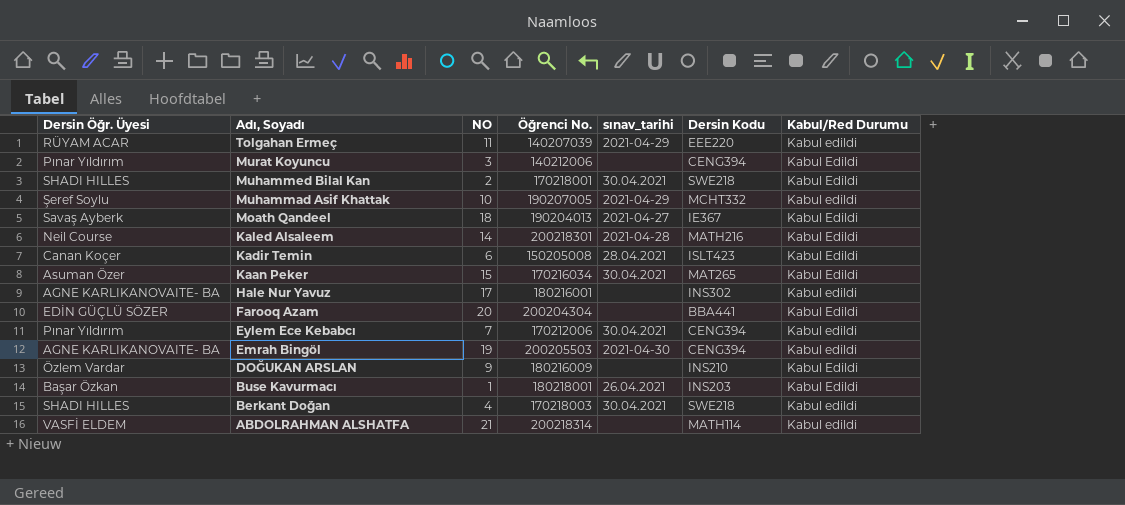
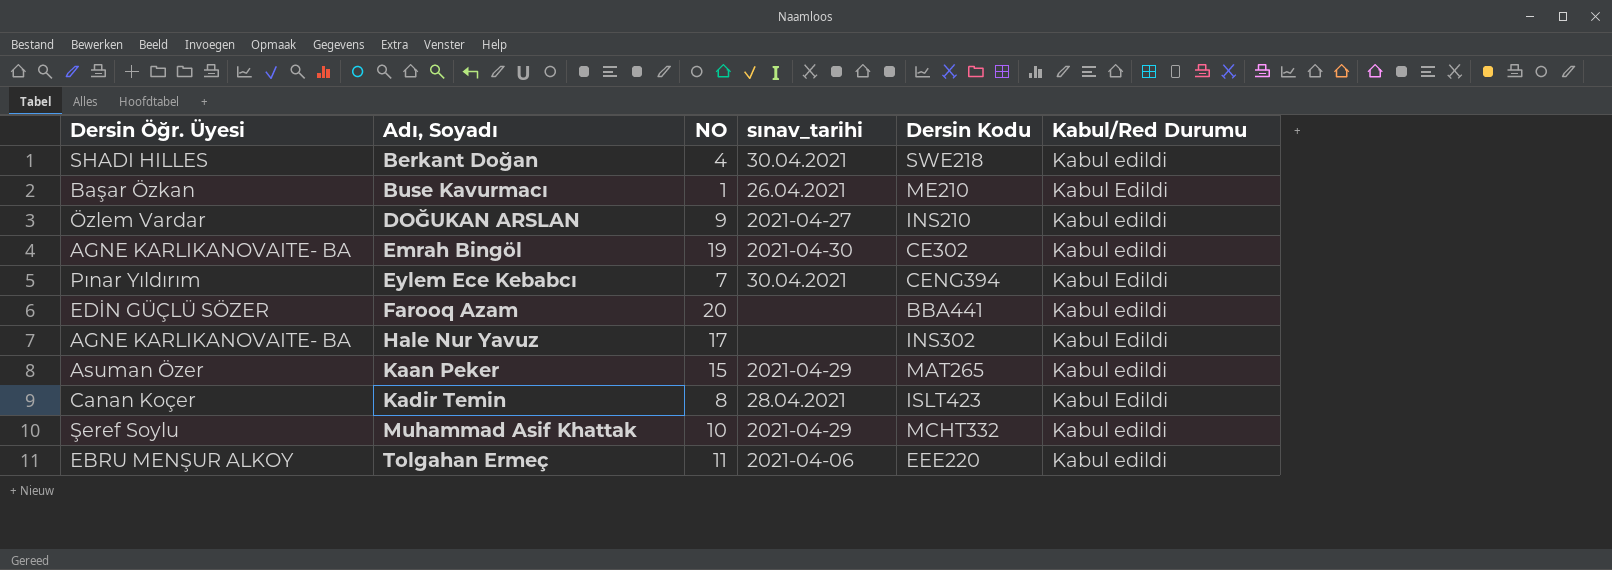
row order: Adı, Soyadı descending -> Adı, Soyadı ascending
column Öğrenci No. | position: 4 -> none
row Murat Koyuncu: Pınar Yıldırım | 3 | 140212006 | none | CENG394 | Kabul Edildi -> none
row Muhammed Bilal Kan: SHADI HILLES | 2 | 170218001 | 30.04.2021 | SWE218 | Kabul Edildi -> none
row Moath Qandeel: Savaş Ayberk | 18 | 190204013 | 2021-04-27 | IE367 | Kabul Edildi -> none
row Kaled Alsaleem: Neil Course | 14 | 200218301 | 2021-04-28 | MATH216 | Kabul Edildi -> none
row ABDOLRAHMAN ALSHATFA: VASFİ ELDEM | 21 | 200218314 | none | MATH114 | Kabul edildi -> none
Buse Kavurmacı | Dersin Kodu: INS203 -> ME210
DOĞUKAN ARSLAN | sınav_tarihi: none -> 2021-04-27
DOĞUKAN ARSLAN | Kabul/Red Durumu: Kabul Edildi -> Kabul edildi
Emrah Bingöl | Dersin Kodu: CENG394 -> CE302
Eylem Ece Kebabcı | Kabul/Red Durumu: Kabul edildi -> Kabul Edildi
Farooq Azam | Kabul/Red Durumu: Kabul Edildi -> Kabul edildi
Hale Nur Yavuz | Kabul/Red Durumu: Kabul edildi -> Kabul Edildi
Kaan Peker | sınav_tarihi: 30.04.2021 -> 2021-04-29
Kaan Peker | Kabul/Red Durumu: Kabul Edildi -> Kabul edildi
Kadir Temin | NO: 6 -> 8
Tolgahan Ermeç | Dersin Öğr. Üyesi: RÜYAM ACAR -> EBRU MENŞUR ALKOY
Tolgahan Ermeç | sınav_tarihi: 2021-04-29 -> 2021-04-06

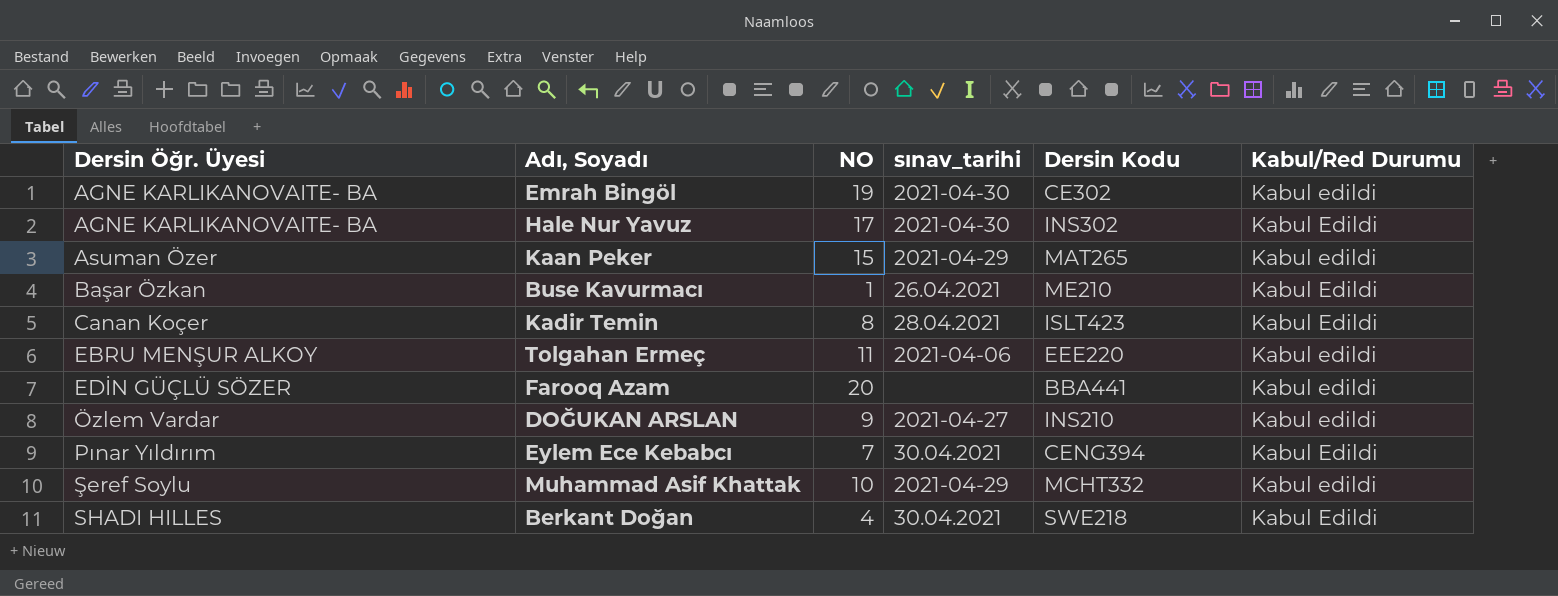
row order: Adı, Soyadı ascending -> Dersin Öğr. Üyesi ascending
Hale Nur Yavuz | sınav_tarihi: none -> 2021-04-30
Berkant Doğan | Kabul/Red Durumu: Kabul edildi -> Kabul Edildi

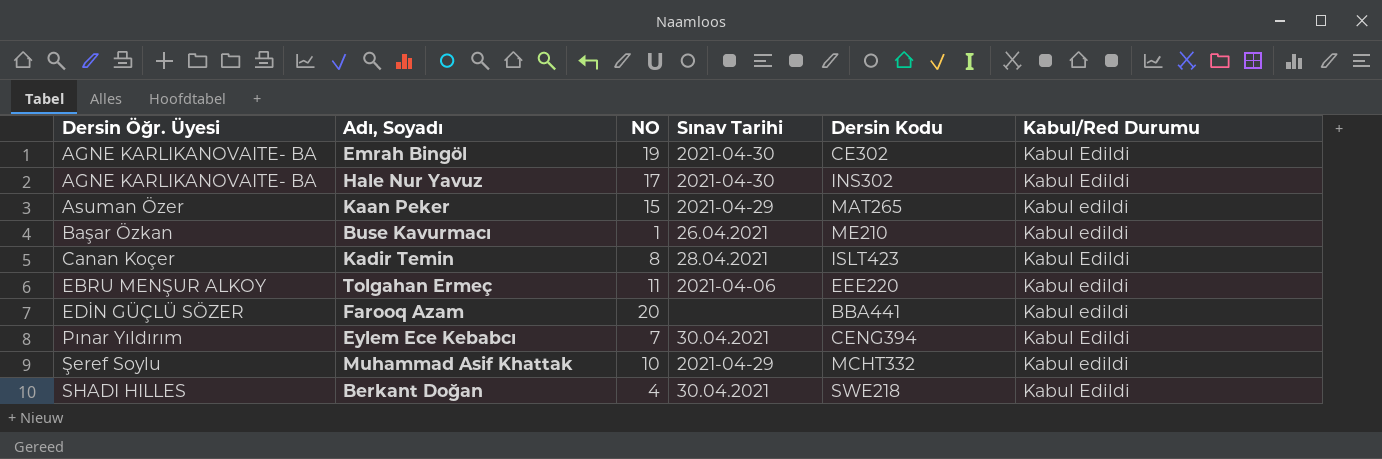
column name: sınav_tarihi -> Sınav Tarihi
row DOĞUKAN ARSLAN: Özlem Vardar | 9 | 2021-04-27 | INS210 | Kabul edildi -> none
Emrah Bingöl | Kabul/Red Durumu: Kabul edildi -> Kabul Edildi
Buse Kavurmacı | Kabul/Red Durumu: Kabul Edildi -> Kabul edildi

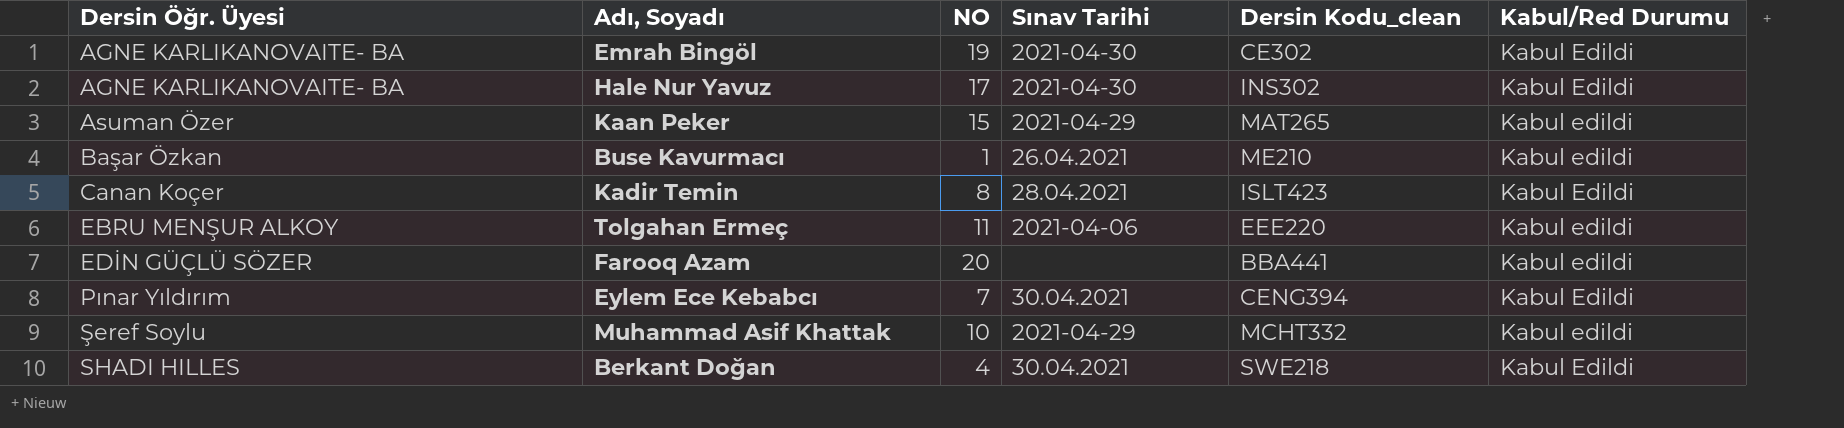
column name: Dersin Kodu -> Dersin Kodu_clean

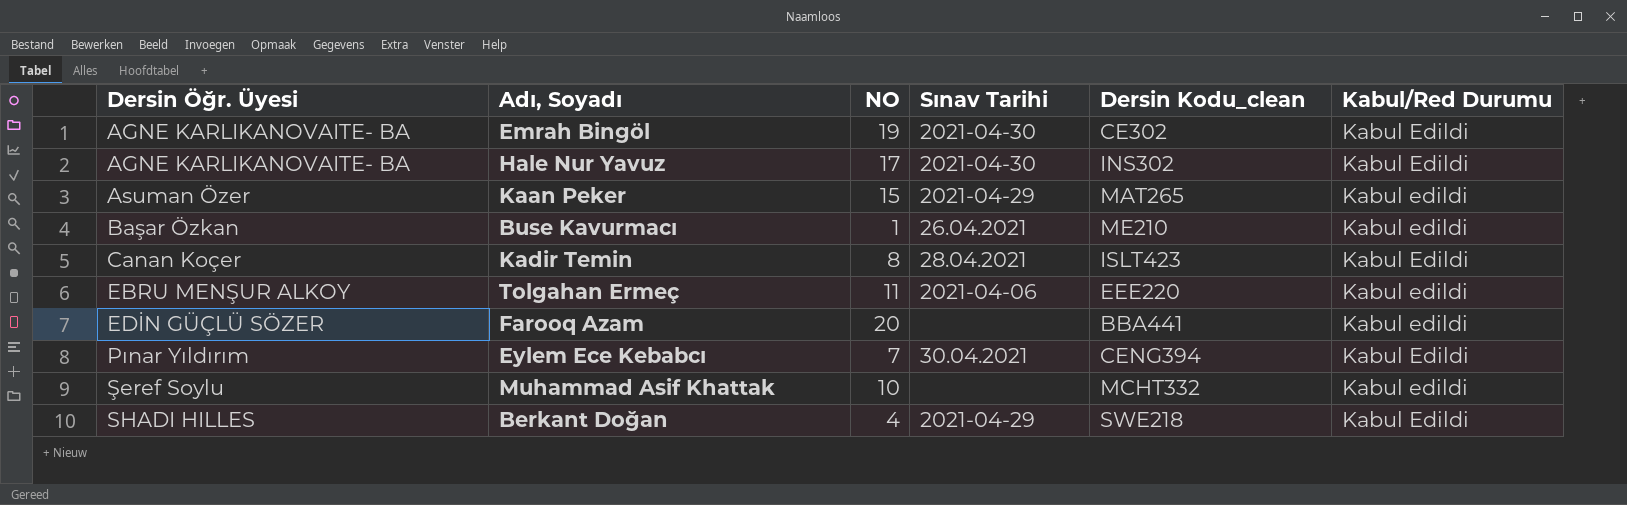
Muhammad Asif Khattak | Sınav Tarihi: 2021-04-29 -> none
Berkant Doğan | Sınav Tarihi: 30.04.2021 -> 2021-04-29

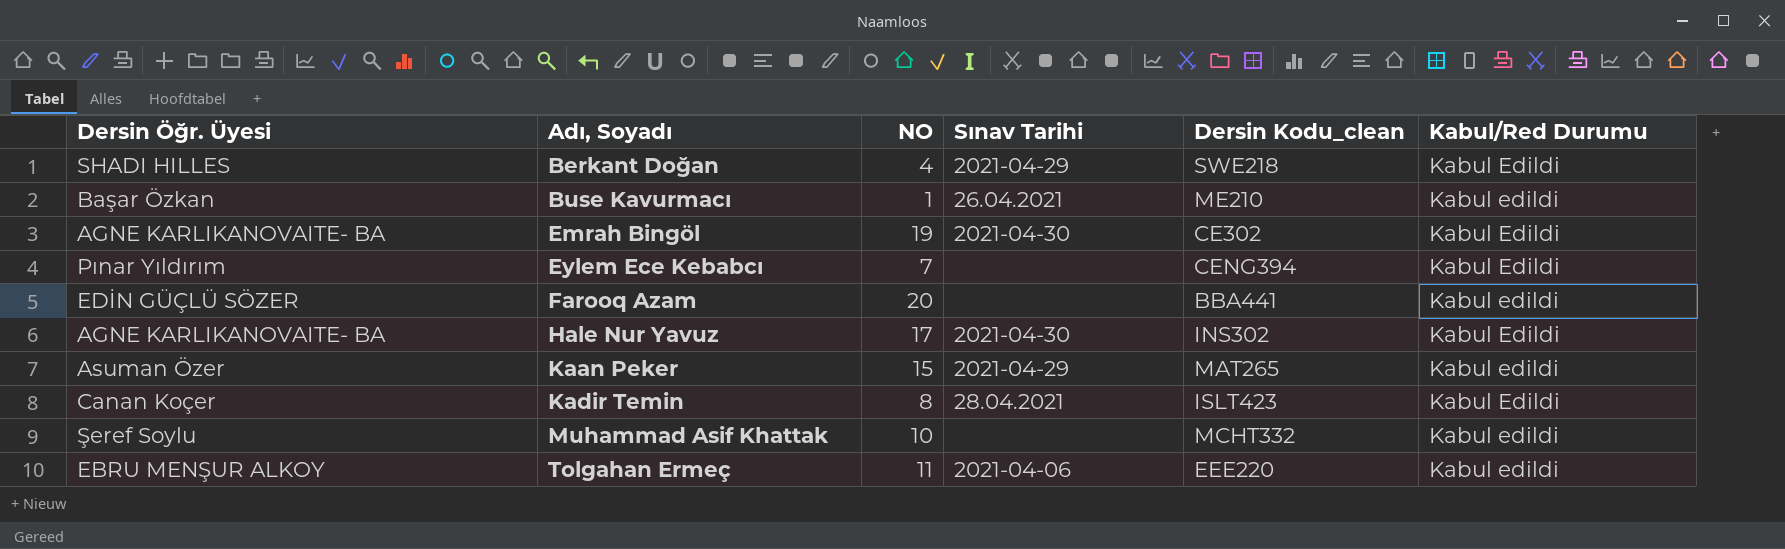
row order: Dersin Öğr. Üyesi ascending -> Adı, Soyadı ascending
Eylem Ece Kebabcı | Sınav Tarihi: 30.04.2021 -> none

